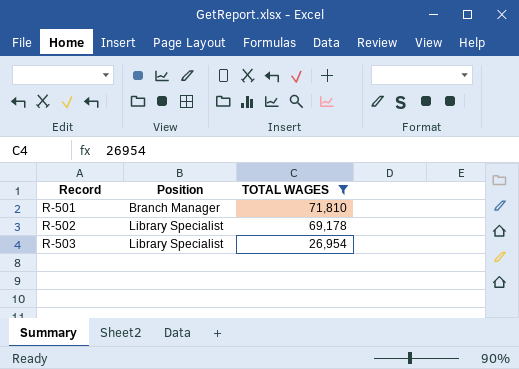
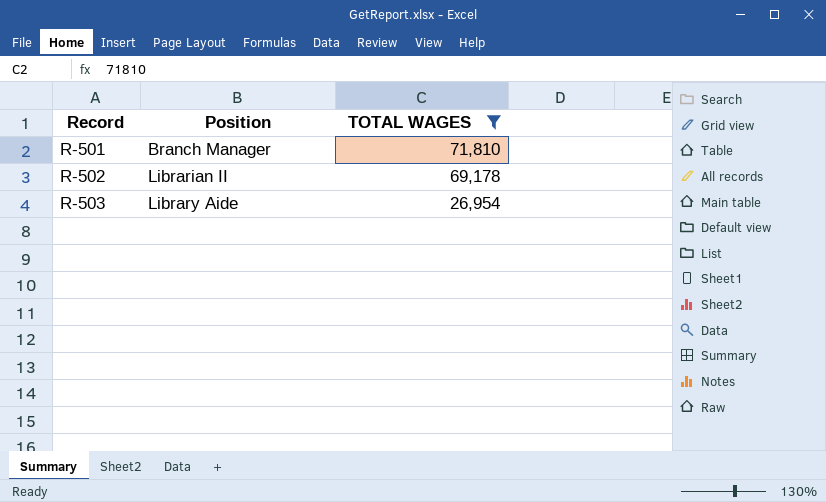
R-502 | Position: Library Specialist -> Librarian II
R-503 | Position: Library Specialist -> Library Aide

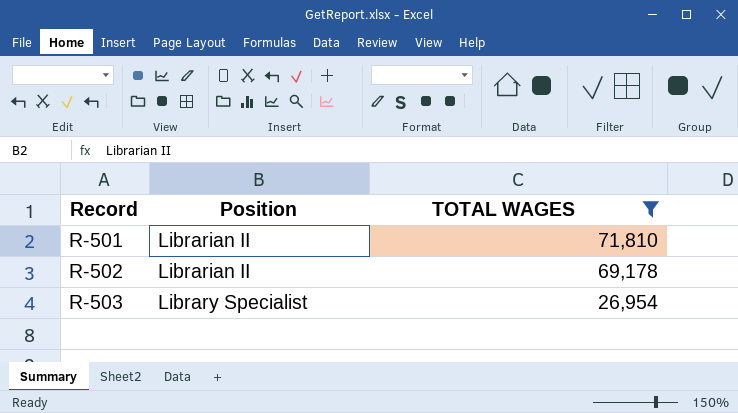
R-501 | Position: Branch Manager -> Librarian II
R-503 | Position: Library Aide -> Library Specialist

